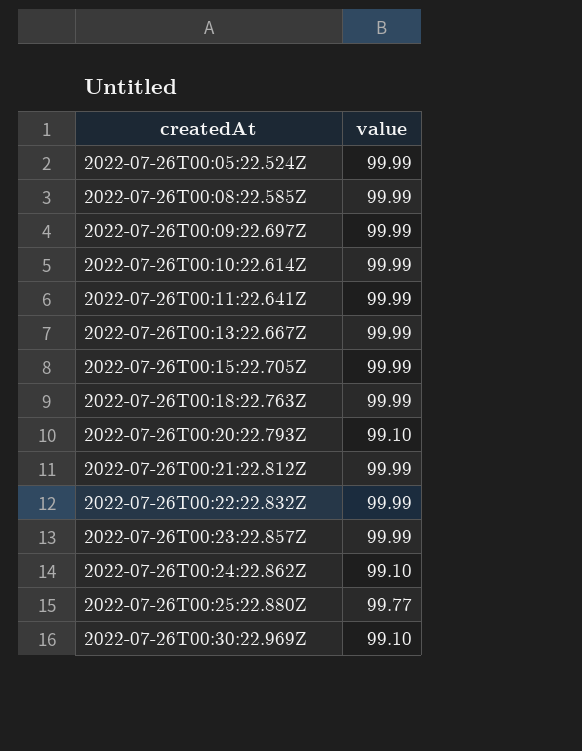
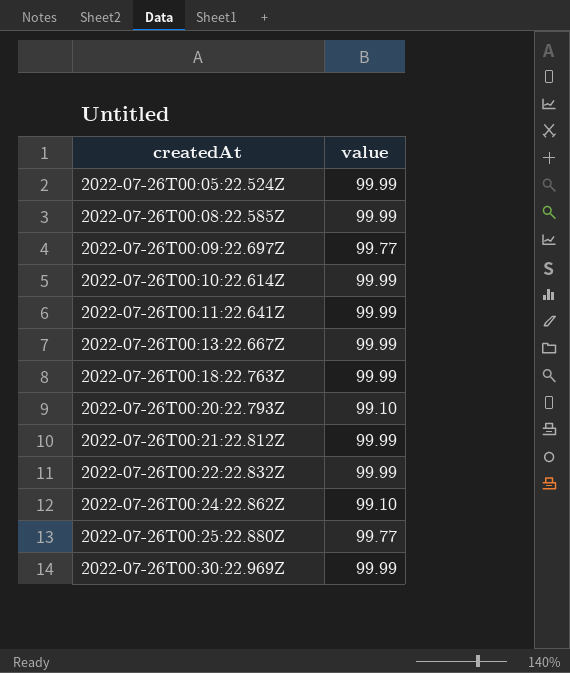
row 2022-07-26T00:15:22.705Z: 99.99 -> none
row 2022-07-26T00:23:22.857Z: 99.99 -> none
2022-07-26T00:09:22.697Z | value: 99.99 -> 99.77
2022-07-26T00:30:22.969Z | value: 99.10 -> 99.99

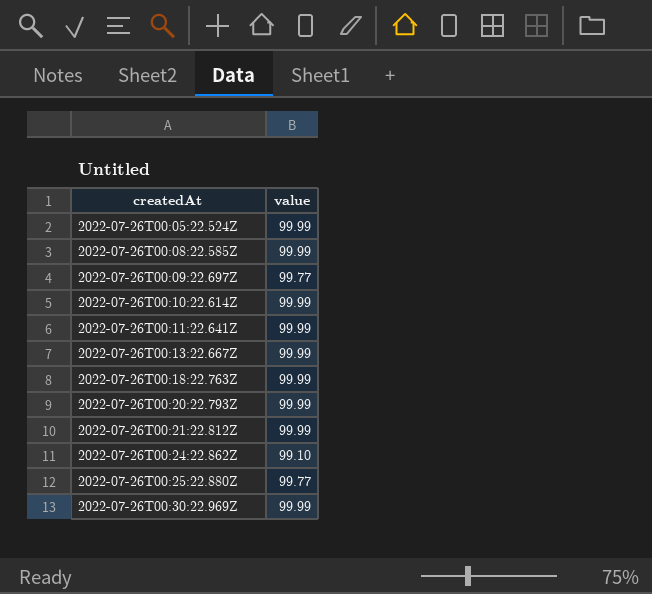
row 2022-07-26T00:22:22.832Z: 99.99 -> none
2022-07-26T00:20:22.793Z | value: 99.10 -> 99.99

